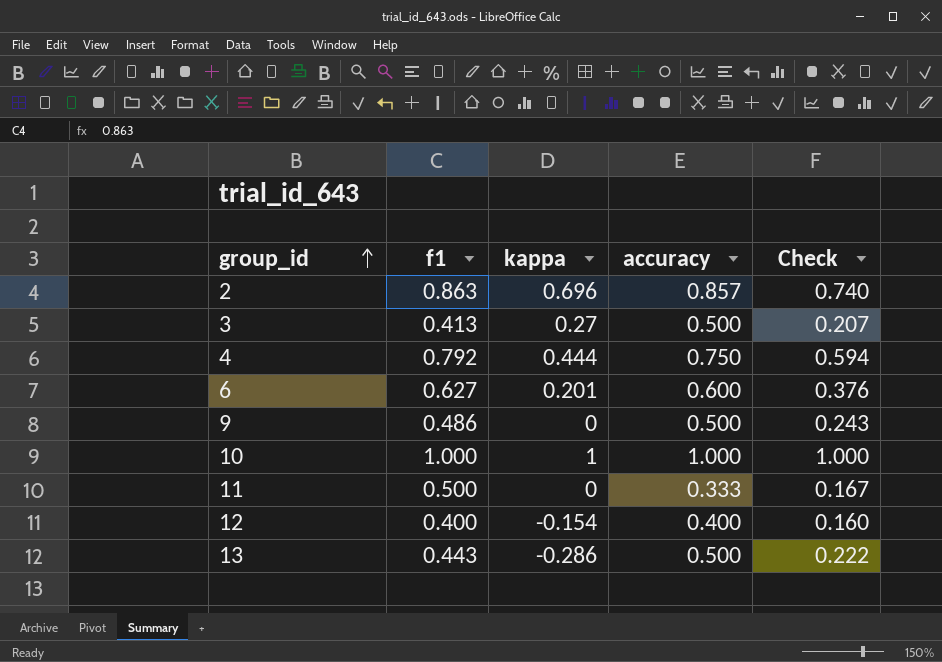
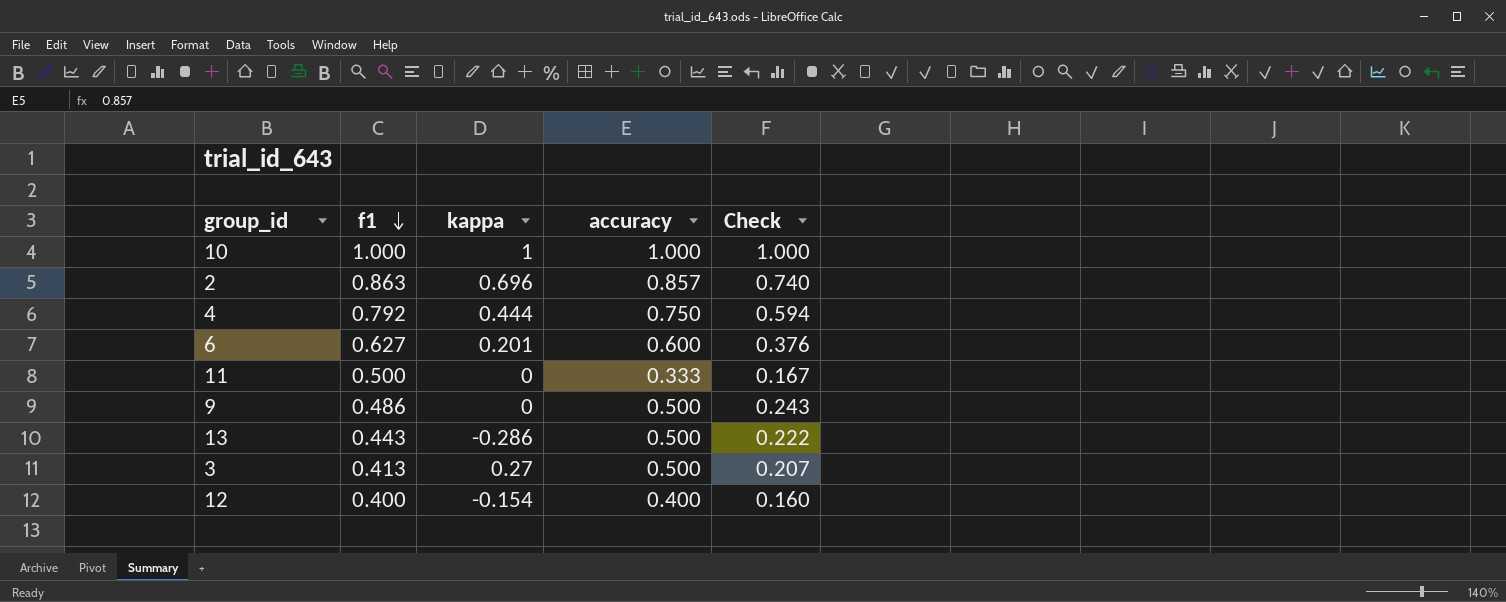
row order: group_id ascending -> f1 descending

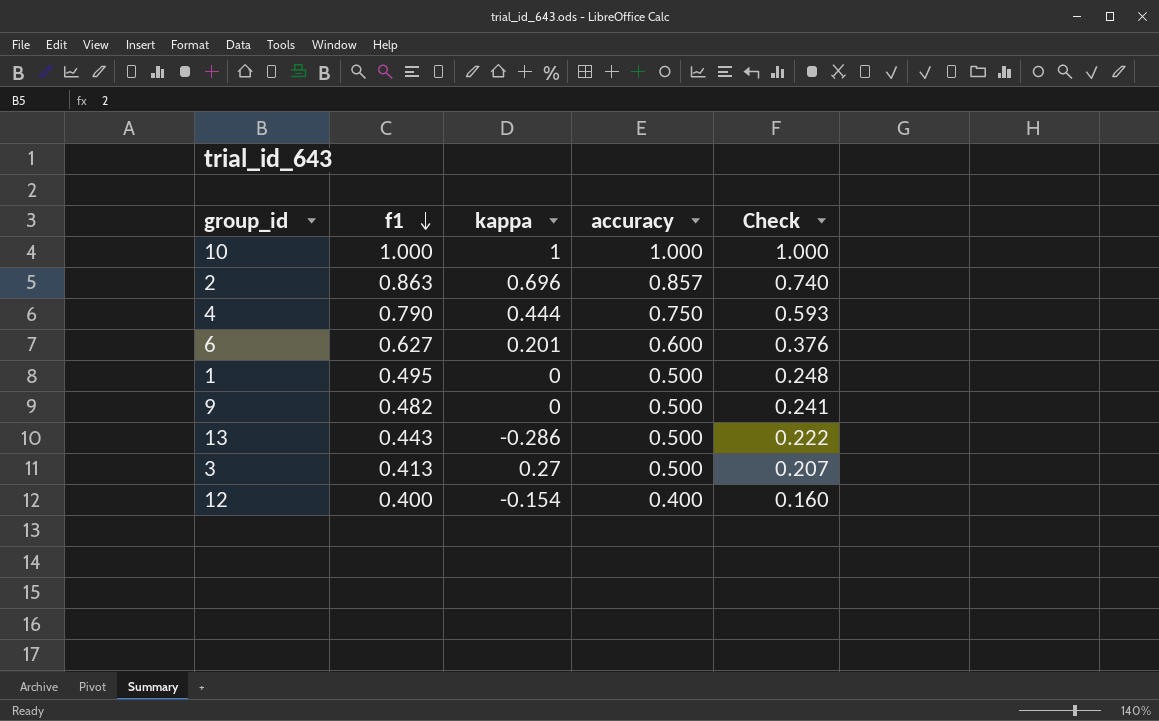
row 11: 0.500 | 0 | 0.333 | 0.167 -> none
4 | f1: 0.792 -> 0.790
4 | Check: 0.594 -> 0.593
row 1: none -> 0.495 | 0 | 0.500 | 0.248
9 | f1: 0.486 -> 0.482
9 | Check: 0.243 -> 0.241

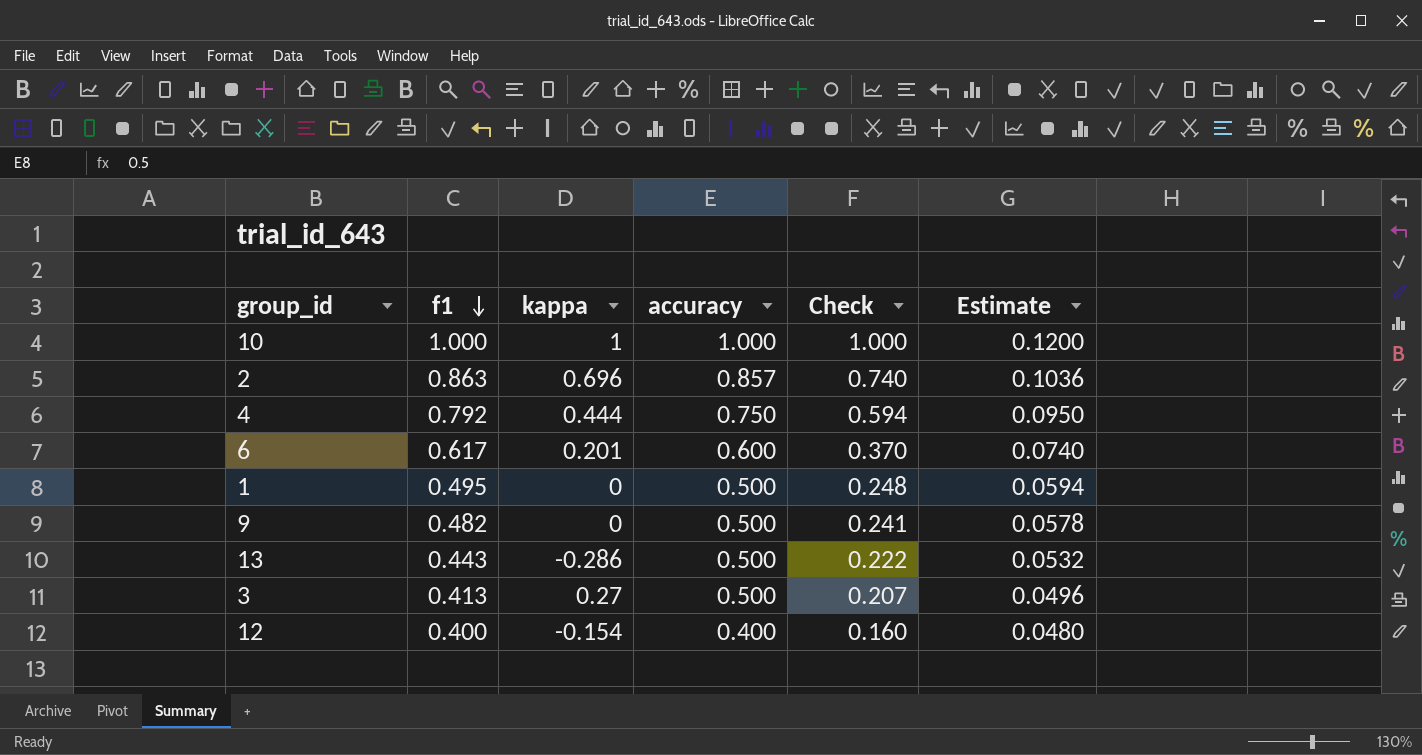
column Estimate | formula: none -> [f1] * 0.12
4 | f1: 0.790 -> 0.792
4 | Check: 0.593 -> 0.594
6 | f1: 0.627 -> 0.617
6 | Check: 0.376 -> 0.370

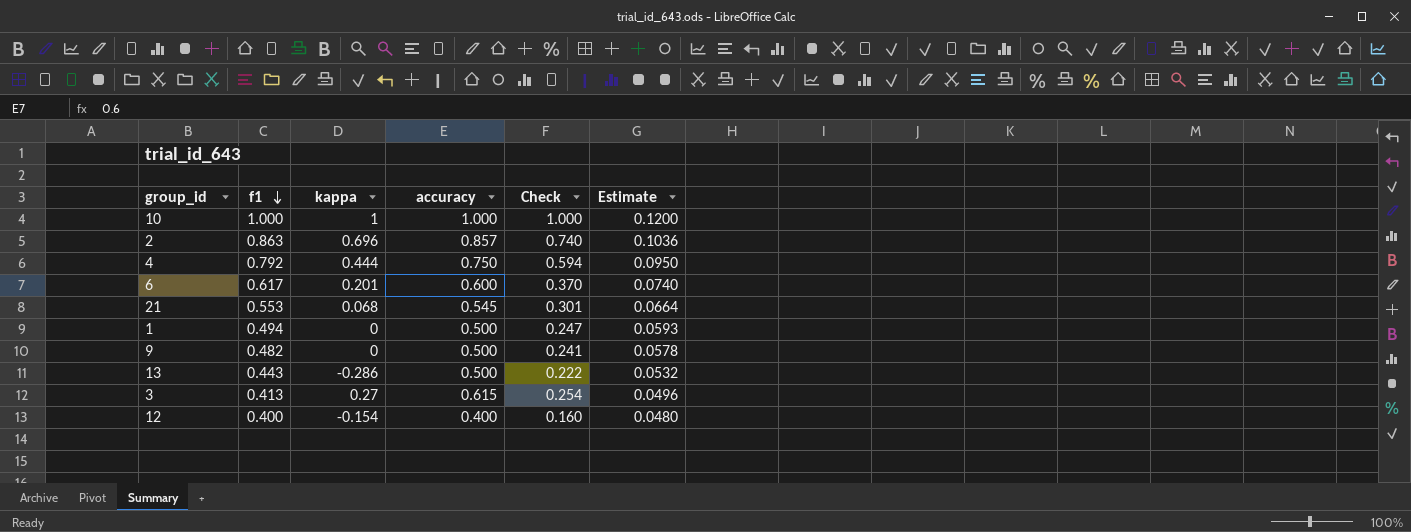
row 21: none -> 0.553 | 0.068 | 0.545 | 0.301 | 0.0664
1 | f1: 0.495 -> 0.494
1 | Check: 0.248 -> 0.247
1 | Estimate: 0.0594 -> 0.0593
3 | accuracy: 0.500 -> 0.615
3 | Check: 0.207 -> 0.254

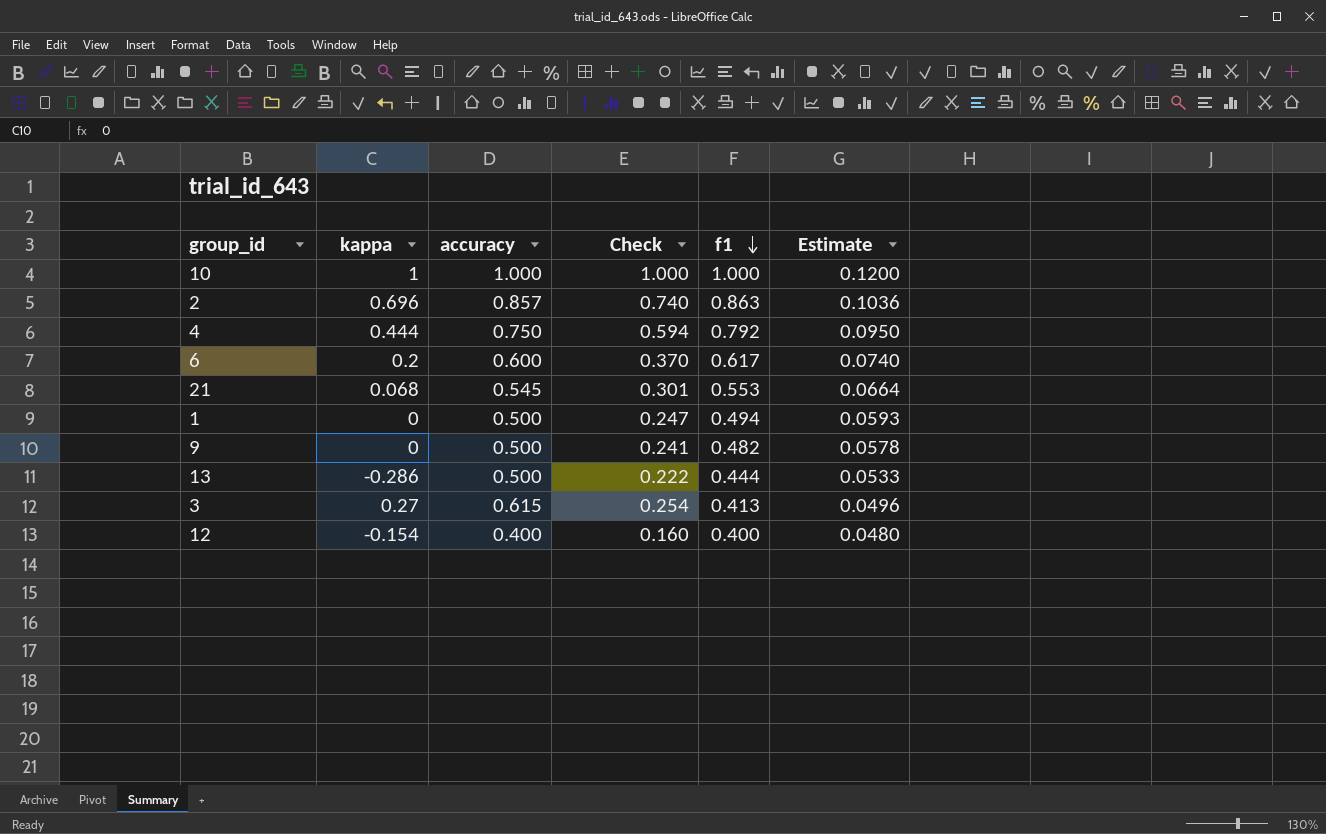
column f1 | position: 2 -> 5
6 | kappa: 0.201 -> 0.2
13 | f1: 0.443 -> 0.444
13 | Estimate: 0.0532 -> 0.0533

